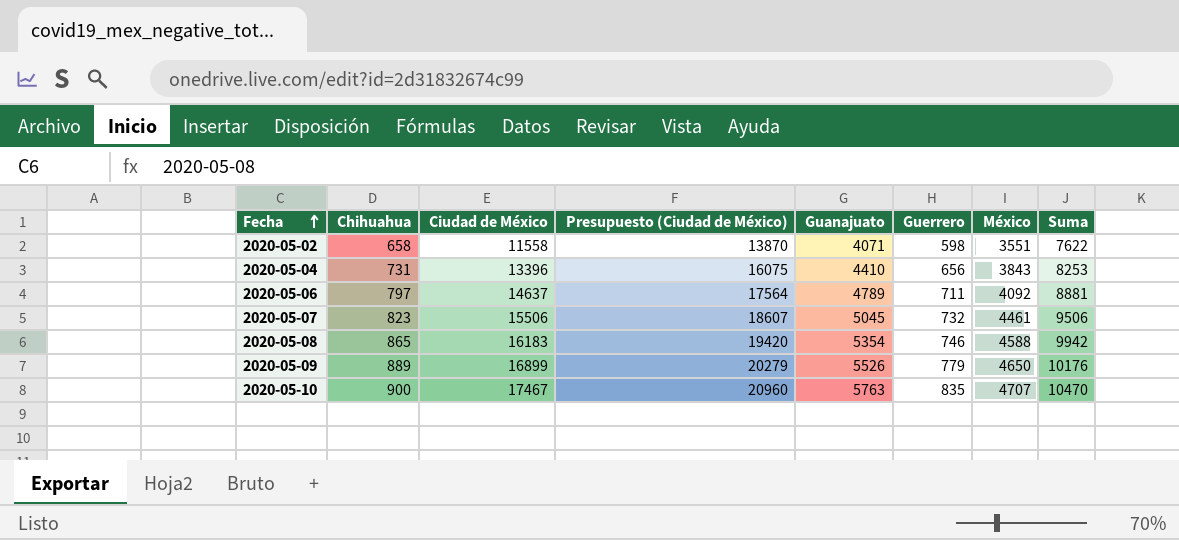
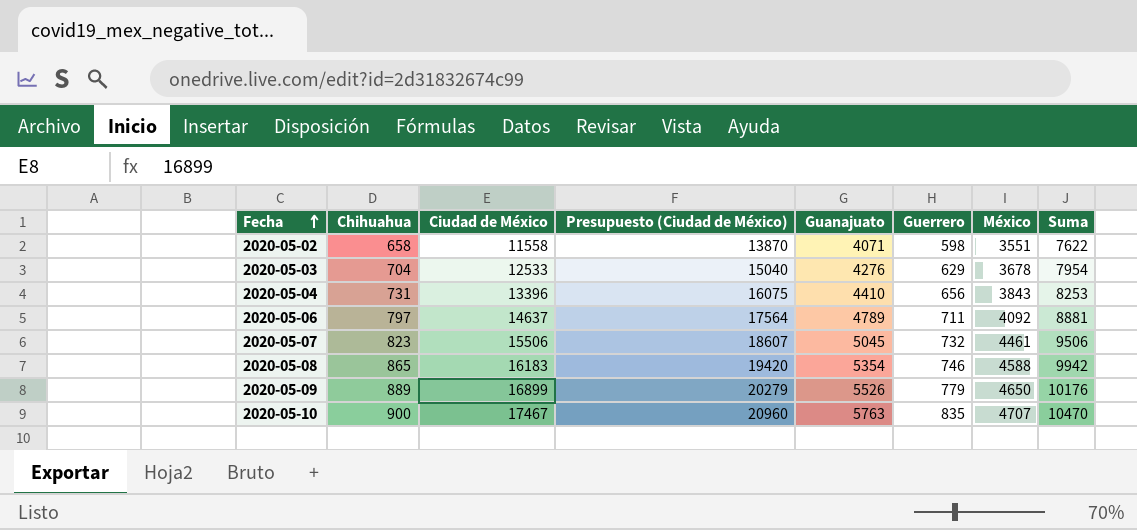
row 2020-05-03: none -> 704 | 12533 | 15040 | 4276 | 629 | 3678 | 7954

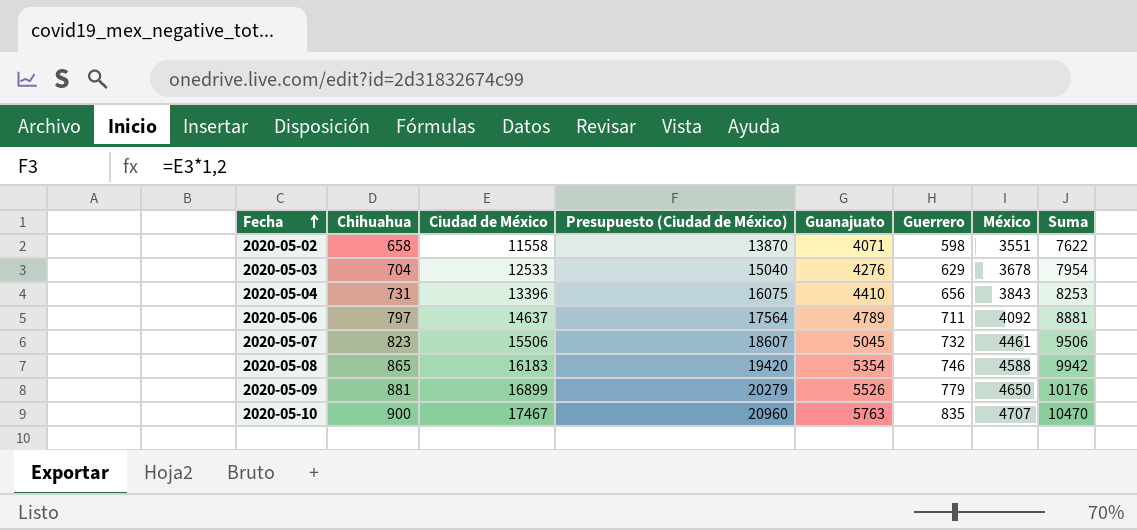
2020-05-09 | Chihuahua: 889 -> 881

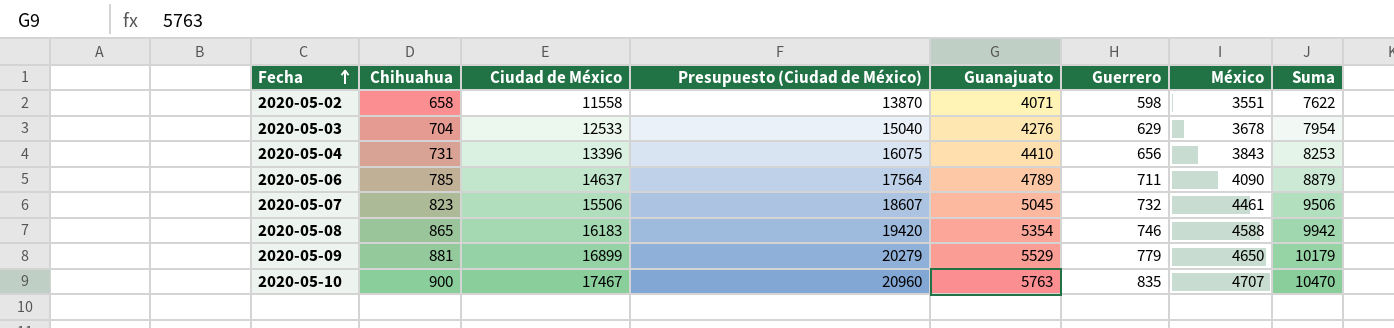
2020-05-06 | Chihuahua: 797 -> 785
2020-05-06 | México: 4092 -> 4090
2020-05-06 | Suma: 8881 -> 8879
2020-05-09 | Guanajuato: 5526 -> 5529
2020-05-09 | Suma: 10176 -> 10179

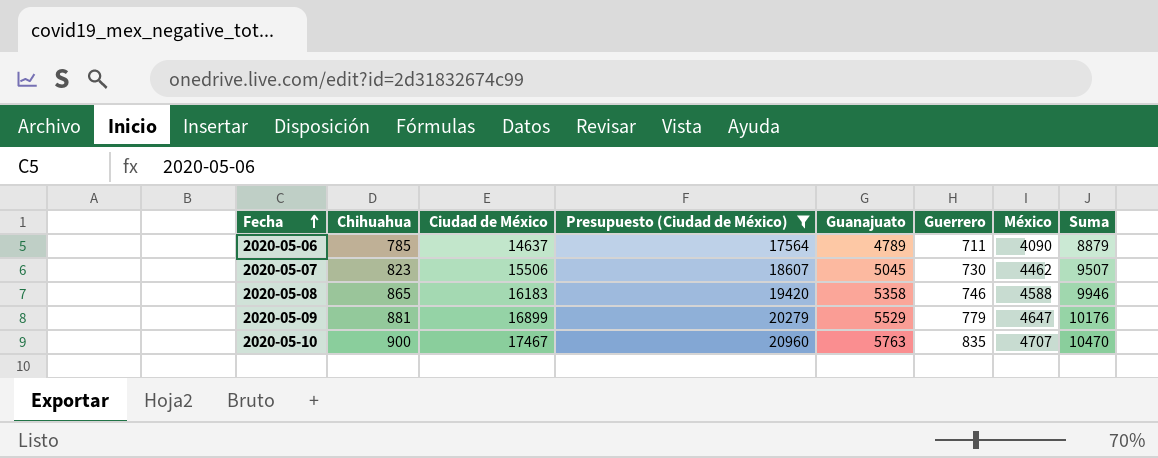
filter: none -> Presupuesto (Ciudad de México) >= 17564
2020-05-07 | Guerrero: 732 -> 730
2020-05-07 | México: 4461 -> 4462
2020-05-07 | Suma: 9506 -> 9507
2020-05-08 | Guanajuato: 5354 -> 5358
2020-05-08 | Suma: 9942 -> 9946
2020-05-09 | México: 4650 -> 4647
2020-05-09 | Suma: 10179 -> 10176

